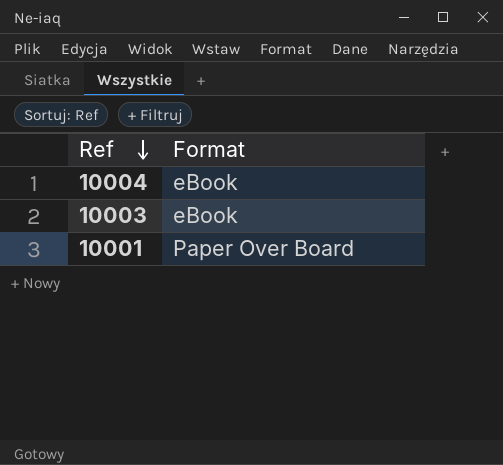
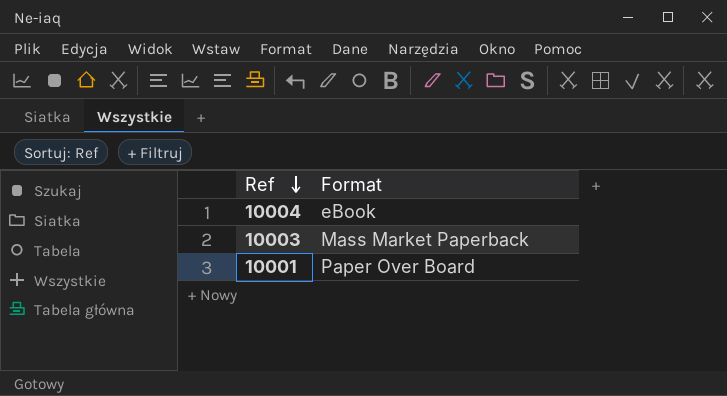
10003 | Format: eBook -> Mass Market Paperback

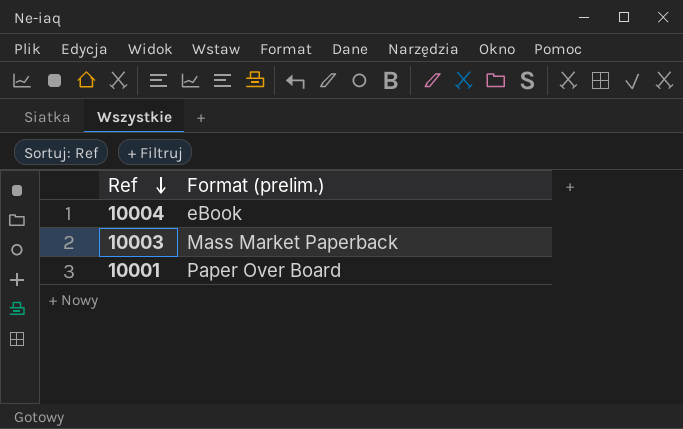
column name: Format -> Format (prelim.)

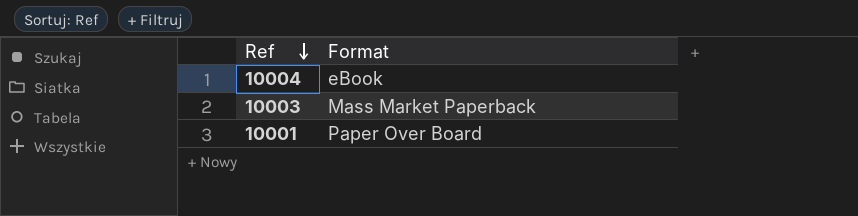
column name: Format (prelim.) -> Format

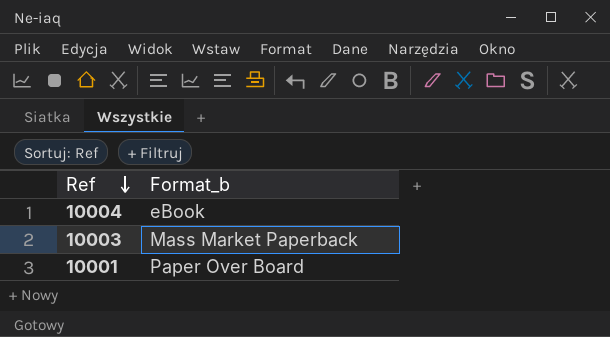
column name: Format -> Format_b

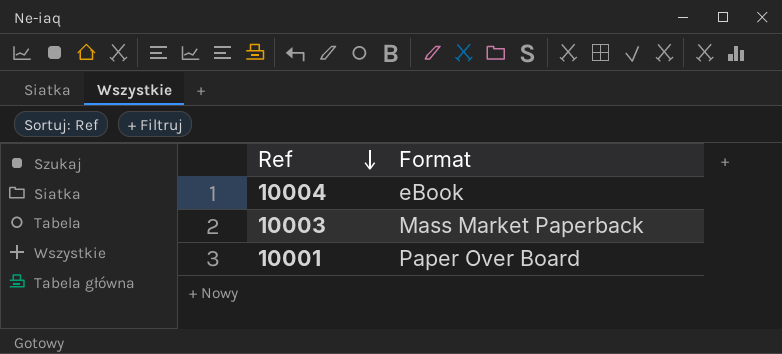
column name: Format_b -> Format

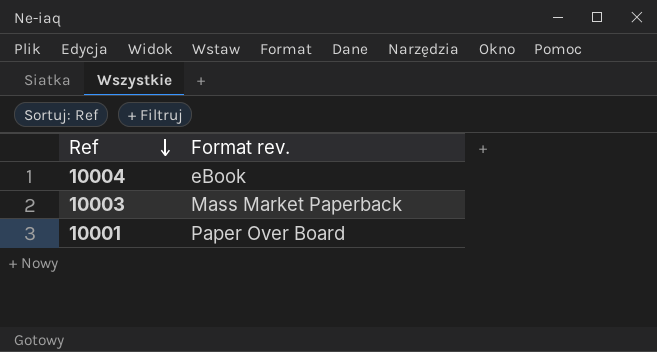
column name: Format -> Format rev.

